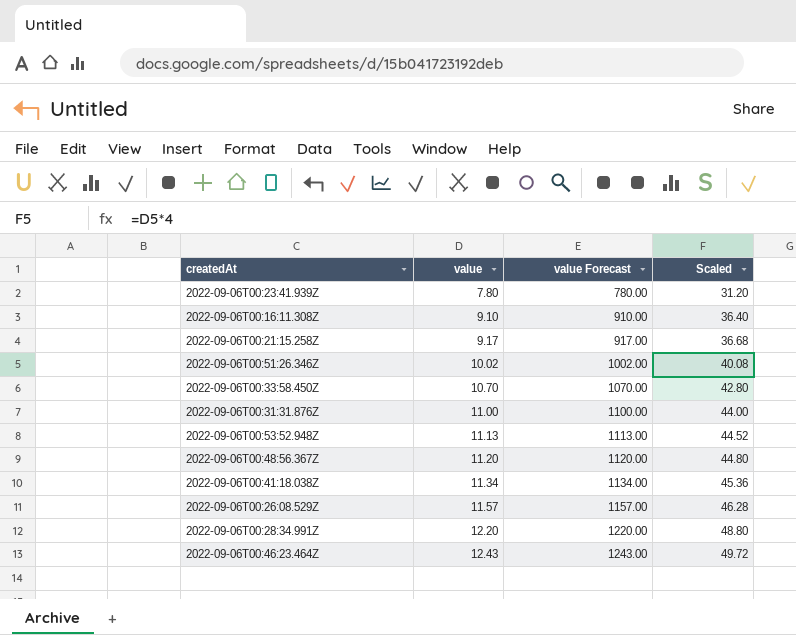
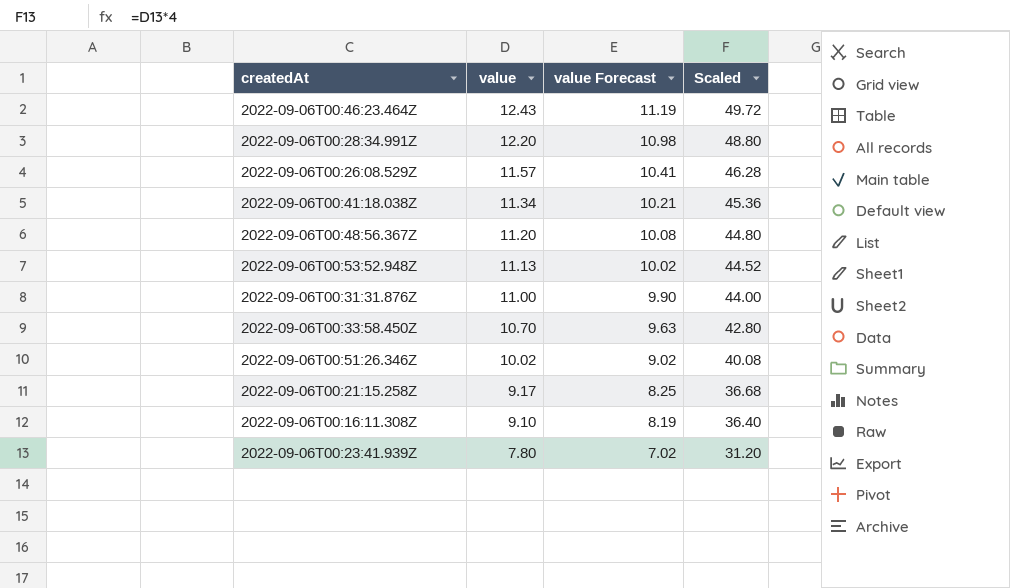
row order: value ascending -> value descending
column value Forecast | formula: [value] * 100 -> [value] * 0.9

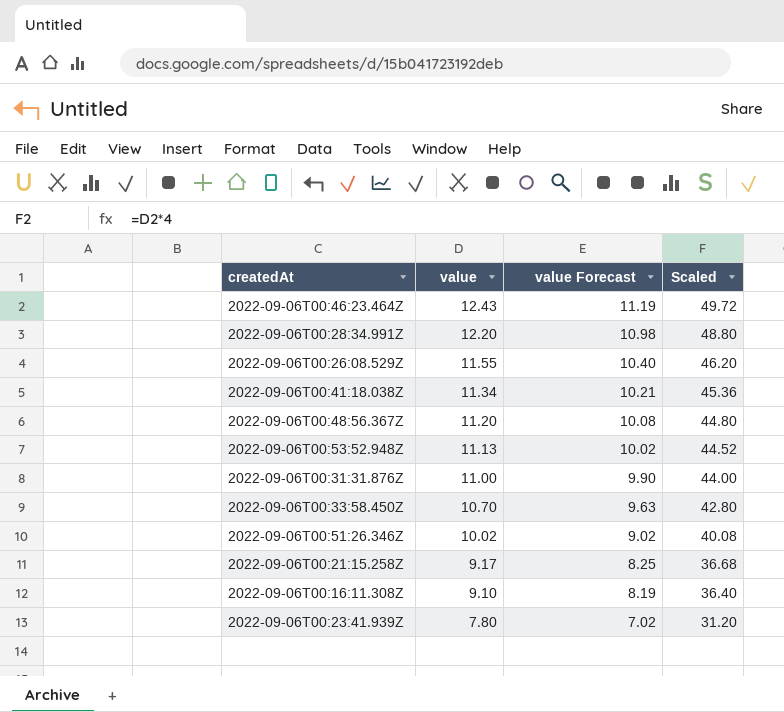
2022-09-06T00:26:08.529Z | value: 11.57 -> 11.55
2022-09-06T00:26:08.529Z | value Forecast: 10.41 -> 10.40
2022-09-06T00:26:08.529Z | Scaled: 46.28 -> 46.20

